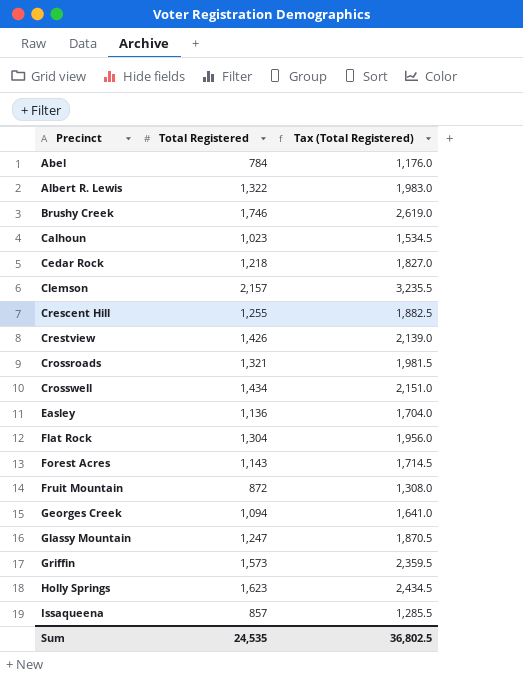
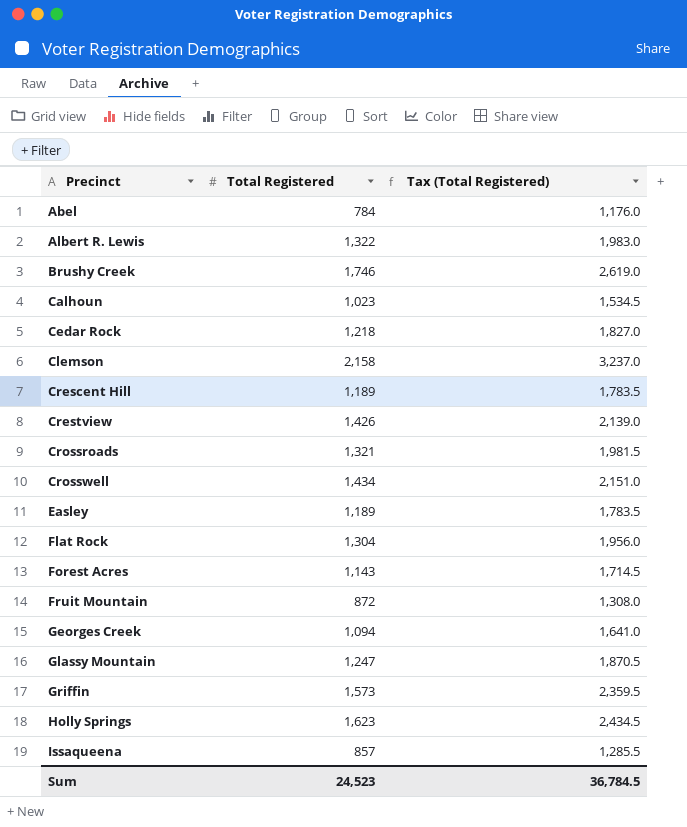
Clemson | Total Registered: 2,157 -> 2,158
Clemson | Tax (Total Registered): 3,235.5 -> 3,237.0
Crescent Hill | Total Registered: 1,255 -> 1,189
Crescent Hill | Tax (Total Registered): 1,882.5 -> 1,783.5
Easley | Total Registered: 1,136 -> 1,189
Easley | Tax (Total Registered): 1,704.0 -> 1,783.5
Sum | Total Registered: 24,535 -> 24,523
Sum | Tax (Total Registered): 36,802.5 -> 36,784.5

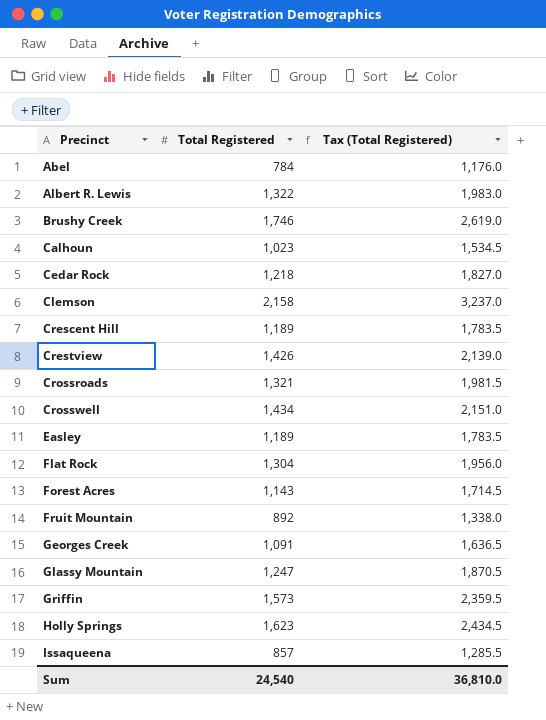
Fruit Mountain | Total Registered: 872 -> 892
Fruit Mountain | Tax (Total Registered): 1,308.0 -> 1,338.0
Georges Creek | Total Registered: 1,094 -> 1,091
Georges Creek | Tax (Total Registered): 1,641.0 -> 1,636.5
Sum | Total Registered: 24,523 -> 24,540
Sum | Tax (Total Registered): 36,784.5 -> 36,810.0

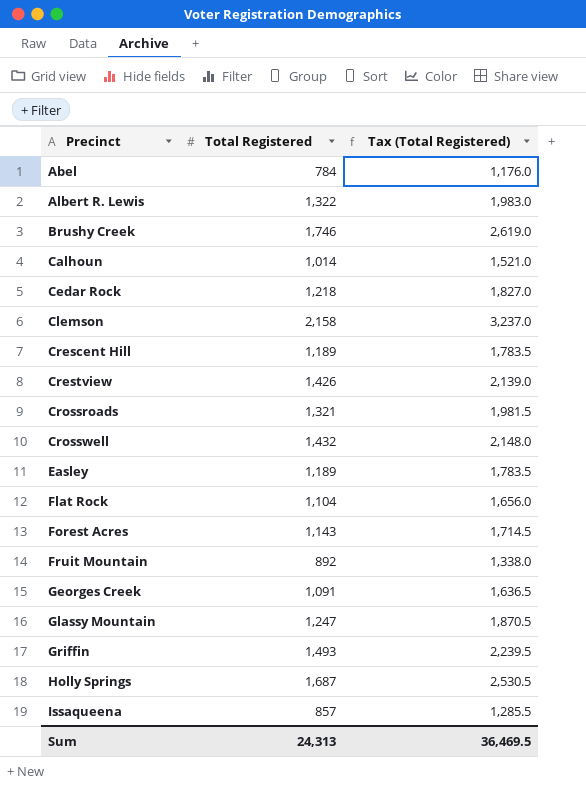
Calhoun | Total Registered: 1,023 -> 1,014
Calhoun | Tax (Total Registered): 1,534.5 -> 1,521.0
Crosswell | Total Registered: 1,434 -> 1,432
Crosswell | Tax (Total Registered): 2,151.0 -> 2,148.0
Flat Rock | Total Registered: 1,304 -> 1,104
Flat Rock | Tax (Total Registered): 1,956.0 -> 1,656.0
Griffin | Total Registered: 1,573 -> 1,493
Griffin | Tax (Total Registered): 2,359.5 -> 2,239.5
Holly Springs | Total Registered: 1,623 -> 1,687
Holly Springs | Tax (Total Registered): 2,434.5 -> 2,530.5
Sum | Total Registered: 24,540 -> 24,313
Sum | Tax (Total Registered): 36,810.0 -> 36,469.5

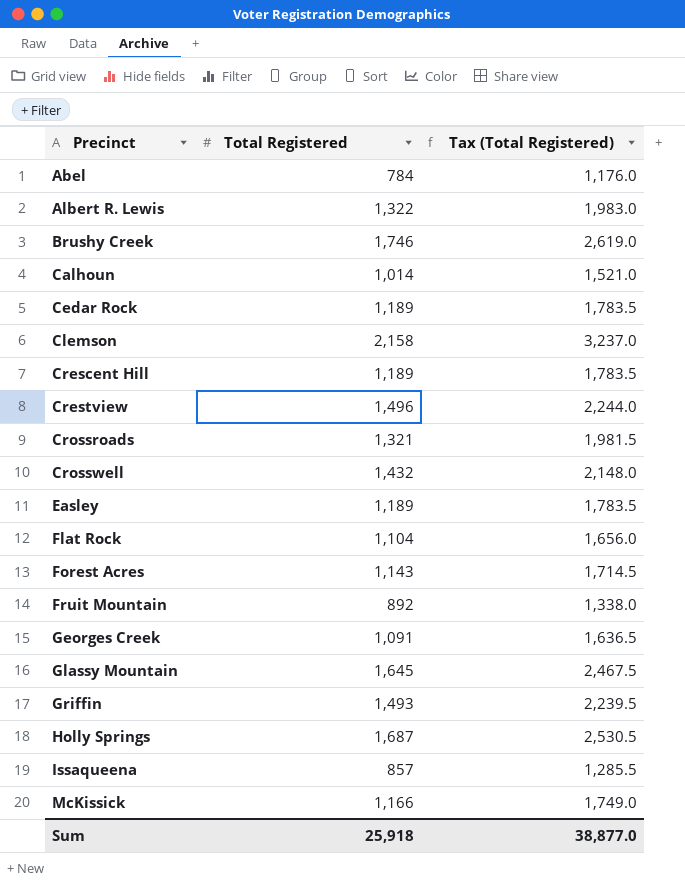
Cedar Rock | Total Registered: 1,218 -> 1,189
Cedar Rock | Tax (Total Registered): 1,827.0 -> 1,783.5
Crestview | Total Registered: 1,426 -> 1,496
Crestview | Tax (Total Registered): 2,139.0 -> 2,244.0
Glassy Mountain | Total Registered: 1,247 -> 1,645
Glassy Mountain | Tax (Total Registered): 1,870.5 -> 2,467.5
row McKissick: none -> 1,166 | 1,749.0
Sum | Total Registered: 24,313 -> 25,918
Sum | Tax (Total Registered): 36,469.5 -> 38,877.0

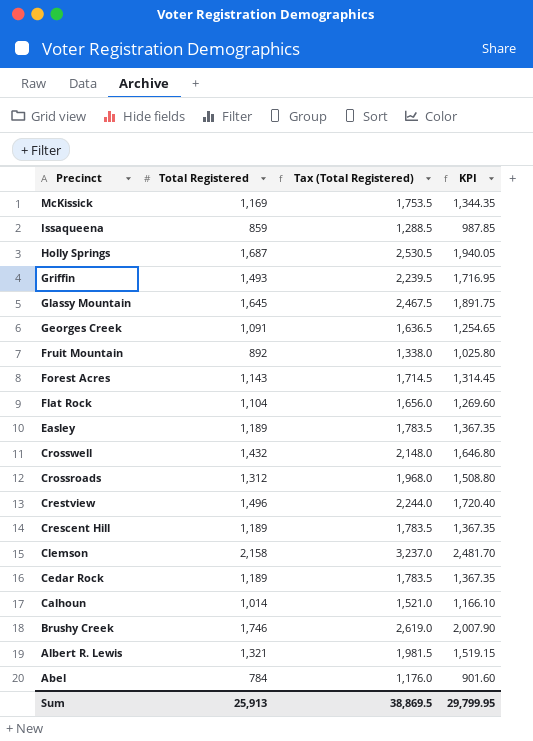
row order: Precinct ascending -> Precinct descending
column KPI | formula: none -> [Total Registered] * 1.15
McKissick | Total Registered: 1,166 -> 1,169
McKissick | Tax (Total Registered): 1,749.0 -> 1,753.5
Issaqueena | Total Registered: 857 -> 859
Issaqueena | Tax (Total Registered): 1,285.5 -> 1,288.5
Crossroads | Total Registered: 1,321 -> 1,312
Crossroads | Tax (Total Registered): 1,981.5 -> 1,968.0
Albert R. Lewis | Total Registered: 1,322 -> 1,321
Albert R. Lewis | Tax (Total Registered): 1,983.0 -> 1,981.5
Sum | Total Registered: 25,918 -> 25,913
Sum | Tax (Total Registered): 38,877.0 -> 38,869.5

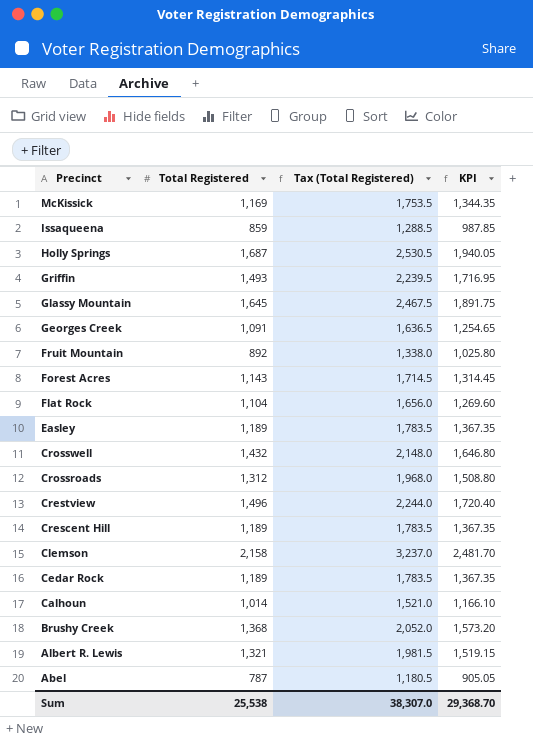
Brushy Creek | Total Registered: 1,746 -> 1,368
Brushy Creek | Tax (Total Registered): 2,619.0 -> 2,052.0
Brushy Creek | KPI: 2,007.90 -> 1,573.20
Abel | Total Registered: 784 -> 787
Abel | Tax (Total Registered): 1,176.0 -> 1,180.5
Abel | KPI: 901.60 -> 905.05
Sum | Total Registered: 25,913 -> 25,538
Sum | Tax (Total Registered): 38,869.5 -> 38,307.0
Sum | KPI: 29,799.95 -> 29,368.70

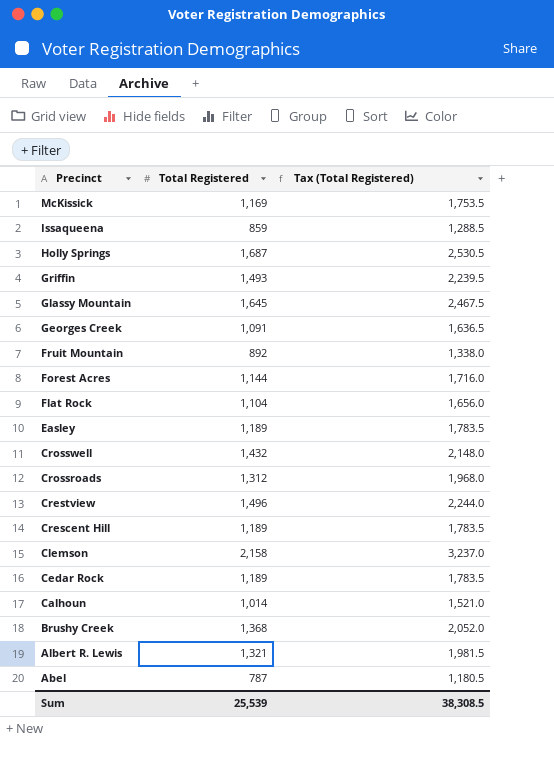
column KPI | formula: [Total Registered] * 1.15 -> none
Forest Acres | Total Registered: 1,143 -> 1,144
Forest Acres | Tax (Total Registered): 1,714.5 -> 1,716.0
Sum | Total Registered: 25,538 -> 25,539
Sum | Tax (Total Registered): 38,307.0 -> 38,308.5

